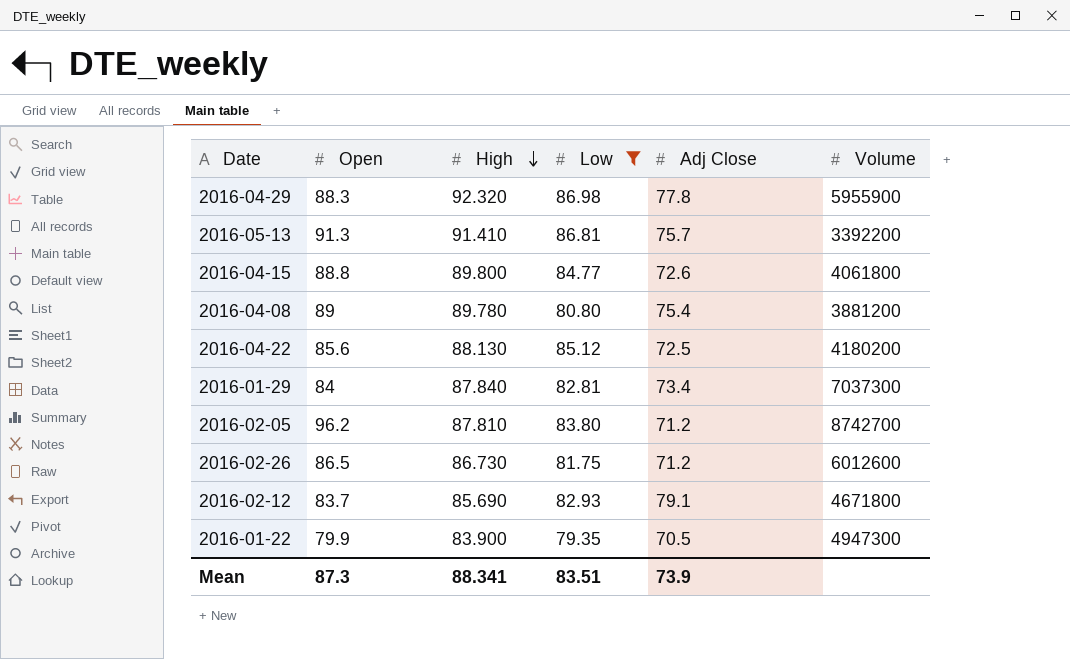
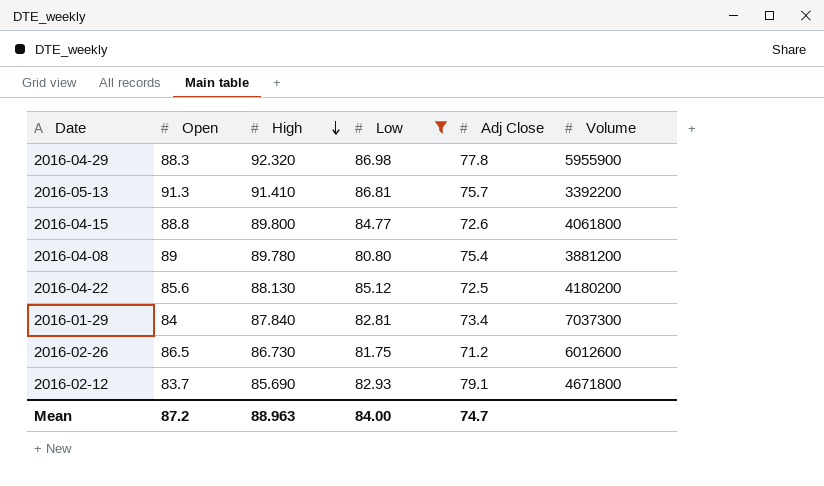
row 2016-02-05: 96.2 | 87.810 | 83.80 | 71.2 | 8742700 -> none
row 2016-01-22: 79.9 | 83.900 | 79.35 | 70.5 | 4947300 -> none
Mean | Open: 87.3 -> 87.2
Mean | High: 88.341 -> 88.963
Mean | Low: 83.51 -> 84.00
Mean | Adj Close: 73.9 -> 74.7

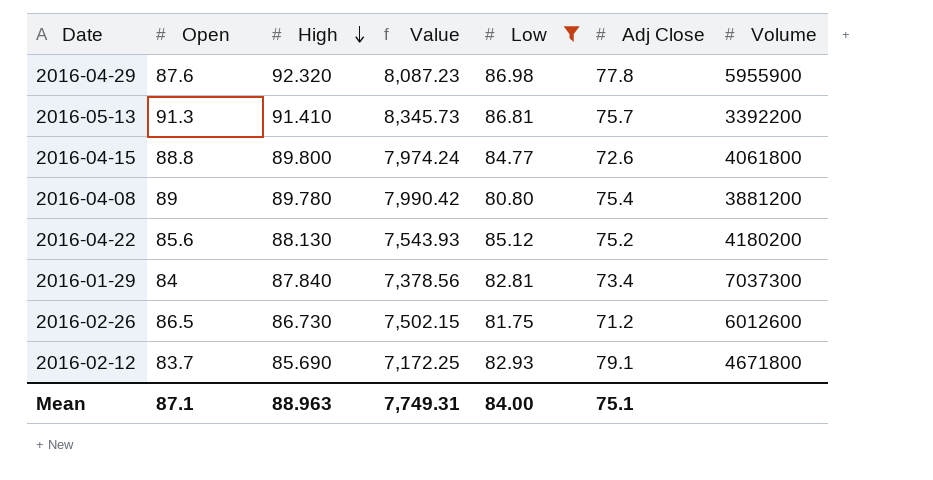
column Value | formula: none -> [Open] * [High]
2016-04-29 | Open: 88.3 -> 87.6
2016-04-22 | Adj Close: 72.5 -> 75.2
Mean | Open: 87.2 -> 87.1
Mean | Adj Close: 74.7 -> 75.1

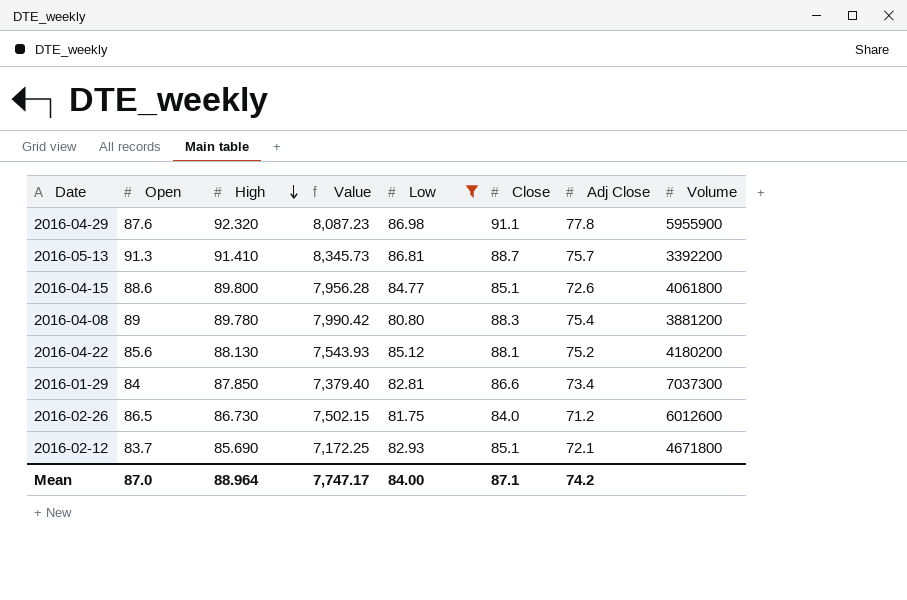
column Close | position: none -> 6
2016-04-15 | Open: 88.8 -> 88.6
2016-04-15 | Value: 7,974.24 -> 7,956.28
2016-01-29 | High: 87.840 -> 87.850
2016-01-29 | Value: 7,378.56 -> 7,379.40
2016-02-12 | Adj Close: 79.1 -> 72.1
Mean | Open: 87.1 -> 87.0
Mean | High: 88.963 -> 88.964
Mean | Value: 7,749.31 -> 7,747.17
Mean | Adj Close: 75.1 -> 74.2

